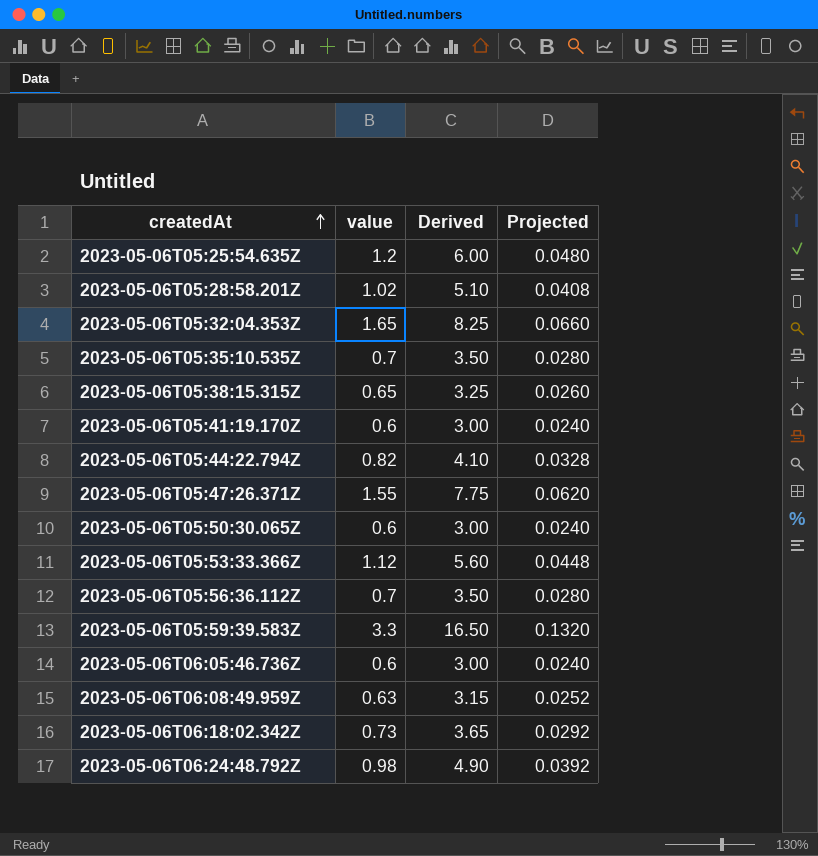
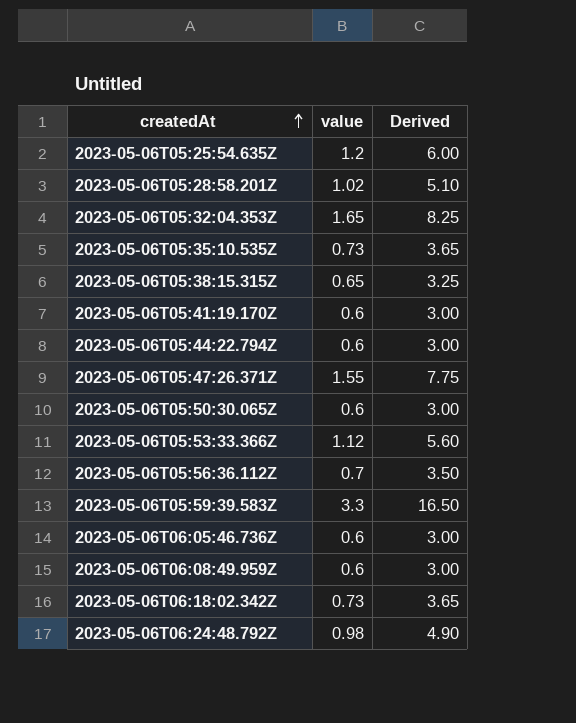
column Projected | formula: [value] * 0.04 -> none
2023-05-06T05:35:10.535Z | value: 0.7 -> 0.73
2023-05-06T05:35:10.535Z | Derived: 3.50 -> 3.65
2023-05-06T05:44:22.794Z | value: 0.82 -> 0.6
2023-05-06T05:44:22.794Z | Derived: 4.10 -> 3.00
2023-05-06T06:08:49.959Z | value: 0.63 -> 0.6
2023-05-06T06:08:49.959Z | Derived: 3.15 -> 3.00

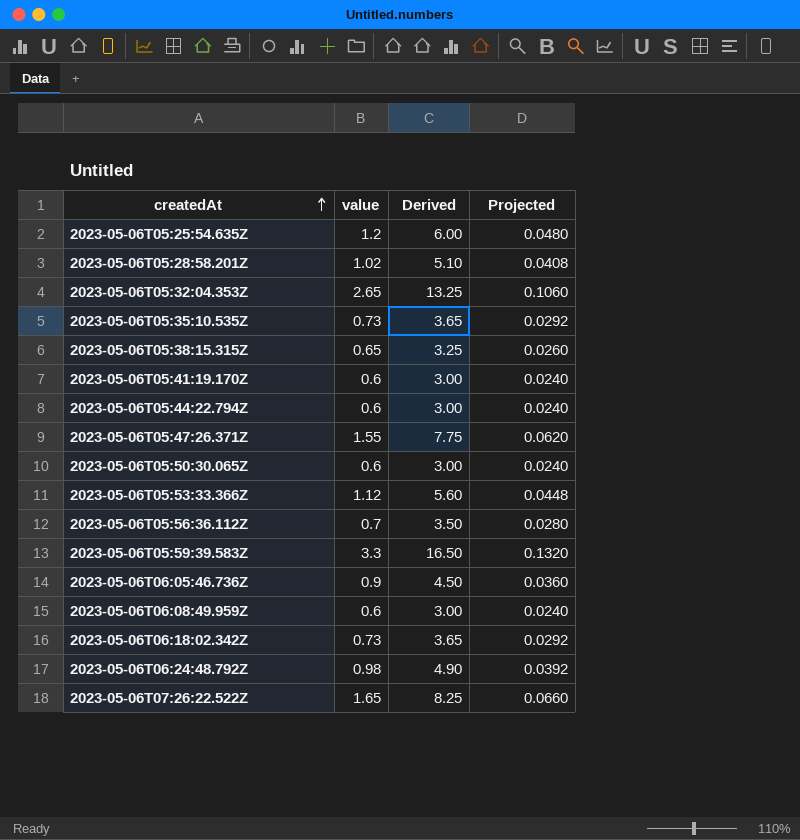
column Projected | formula: none -> [value] * 0.04
2023-05-06T05:32:04.353Z | value: 1.65 -> 2.65
2023-05-06T05:32:04.353Z | Derived: 8.25 -> 13.25
2023-05-06T06:05:46.736Z | value: 0.6 -> 0.9
2023-05-06T06:05:46.736Z | Derived: 3.00 -> 4.50
row 2023-05-06T07:26:22.522Z: none -> 1.65 | 8.25 | 0.0660

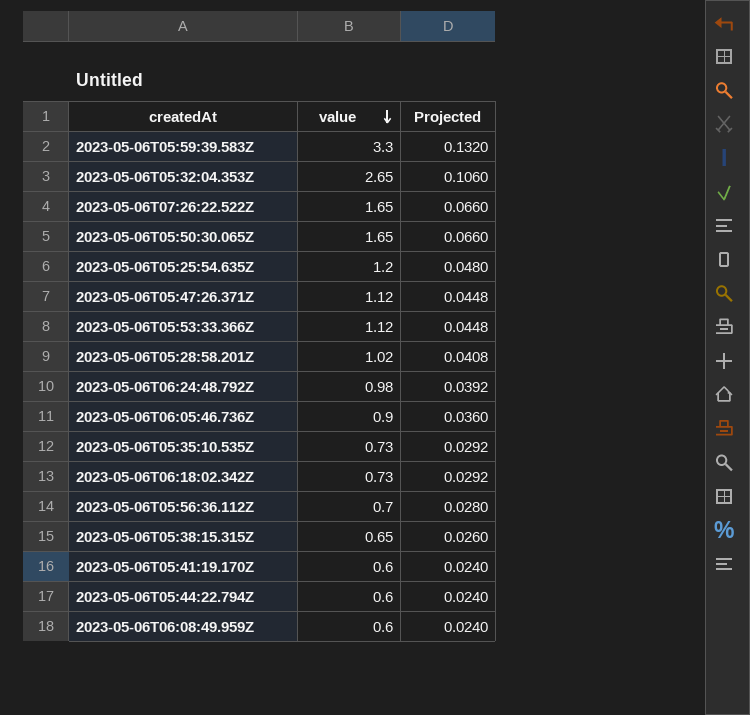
row order: createdAt ascending -> value descending
column Derived | formula: [value] * 5 -> none
2023-05-06T05:50:30.065Z | value: 0.6 -> 1.65
2023-05-06T05:50:30.065Z | Projected: 0.0240 -> 0.0660
2023-05-06T05:47:26.371Z | value: 1.55 -> 1.12
2023-05-06T05:47:26.371Z | Projected: 0.0620 -> 0.0448

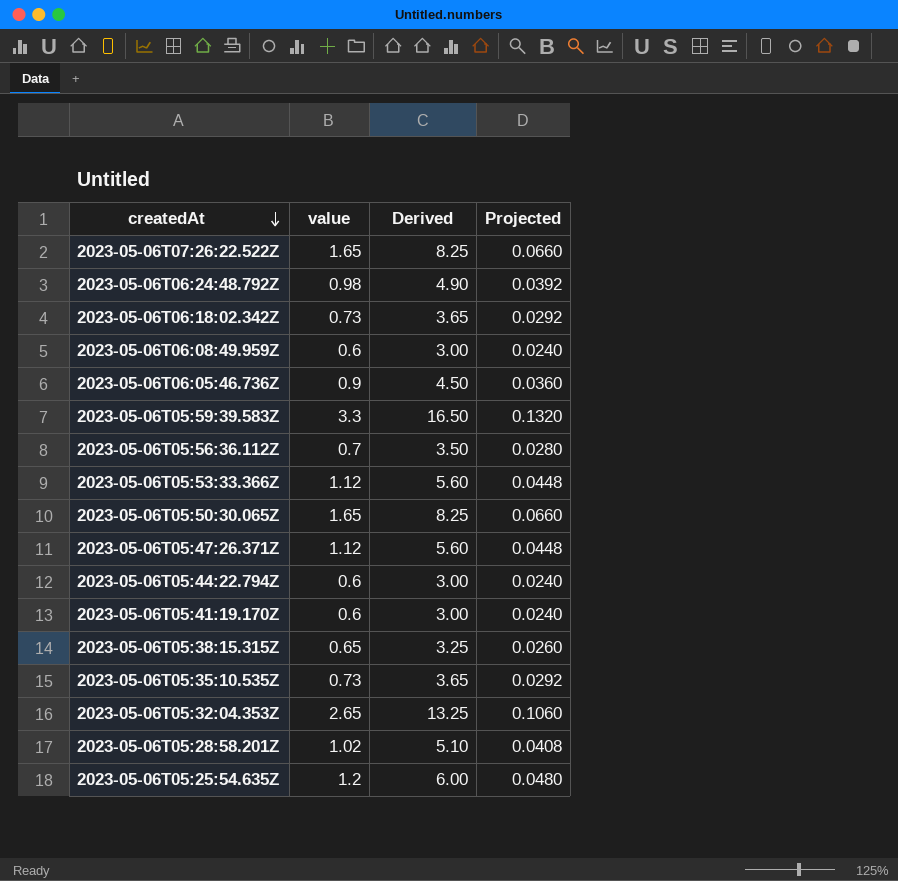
row order: value descending -> createdAt descending
column Derived | formula: none -> [value] * 5

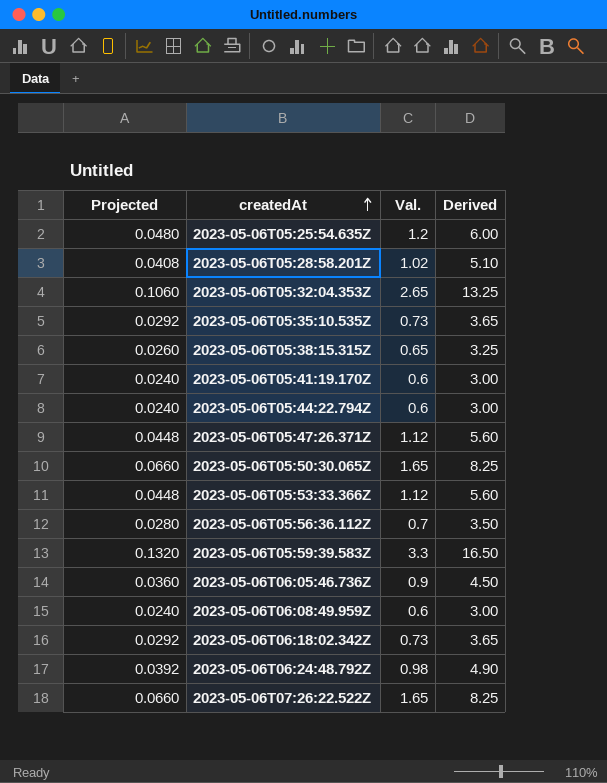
row order: createdAt descending -> createdAt ascending
column Projected | position: 4 -> 1
column name: value -> Val.

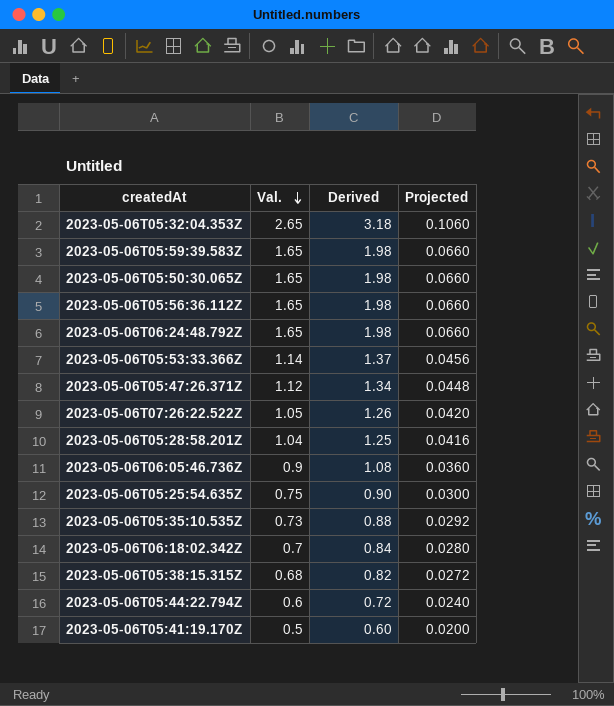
row order: createdAt ascending -> Val. descending
column Derived | formula: [Val.] * 5 -> [Val.] * 1.2
column Projected | position: 1 -> 4
row 2023-05-06T06:08:49.959Z: 0.0240 | 0.6 | 3.00 -> none
2023-05-06T05:59:39.583Z | Val.: 3.3 -> 1.65
2023-05-06T05:59:39.583Z | Projected: 0.1320 -> 0.0660
2023-05-06T05:56:36.112Z | Val.: 0.7 -> 1.65
2023-05-06T05:56:36.112Z | Projected: 0.0280 -> 0.0660
2023-05-06T06:24:48.792Z | Val.: 0.98 -> 1.65
2023-05-06T06:24:48.792Z | Projected: 0.0392 -> 0.0660
2023-05-06T05:53:33.366Z | Val.: 1.12 -> 1.14
2023-05-06T05:53:33.366Z | Projected: 0.0448 -> 0.0456
2023-05-06T07:26:22.522Z | Val.: 1.65 -> 1.05
2023-05-06T07:26:22.522Z | Projected: 0.0660 -> 0.0420
2023-05-06T05:28:58.201Z | Val.: 1.02 -> 1.04
2023-05-06T05:28:58.201Z | Projected: 0.0408 -> 0.0416
2023-05-06T05:25:54.635Z | Val.: 1.2 -> 0.75
2023-05-06T05:25:54.635Z | Projected: 0.0480 -> 0.0300
2023-05-06T06:18:02.342Z | Val.: 0.73 -> 0.7
2023-05-06T06:18:02.342Z | Projected: 0.0292 -> 0.0280
2023-05-06T05:38:15.315Z | Val.: 0.65 -> 0.68
2023-05-06T05:38:15.315Z | Projected: 0.0260 -> 0.0272
2023-05-06T05:41:19.170Z | Val.: 0.6 -> 0.5
2023-05-06T05:41:19.170Z | Projected: 0.0240 -> 0.0200

